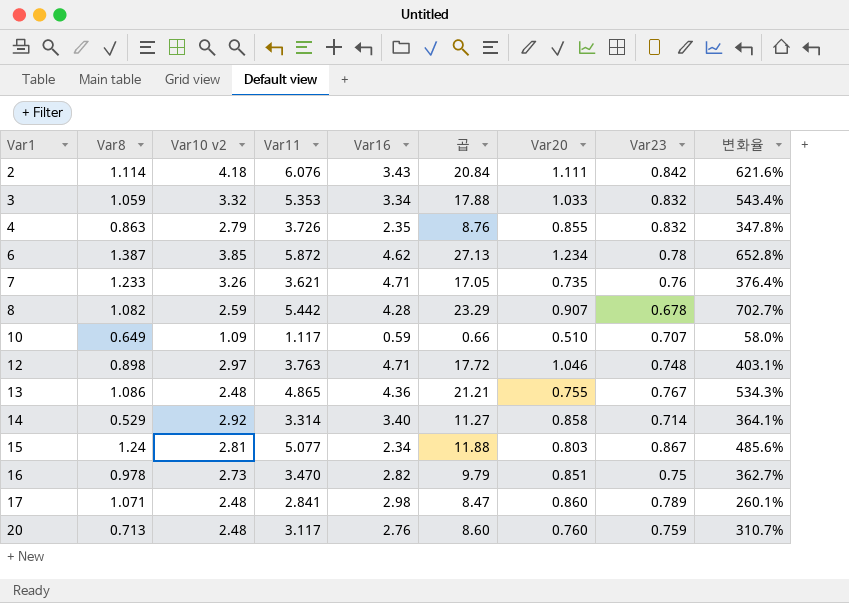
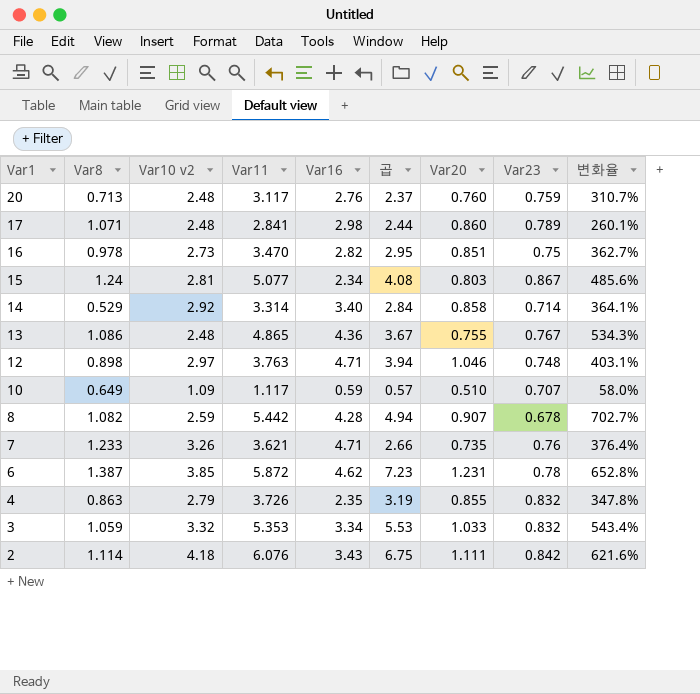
row order: Var1 ascending -> Var1 descending
column 곱 | formula: [Var11] * [Var16] -> [Var11] * [Var20]
6 | Var20: 1.234 -> 1.231

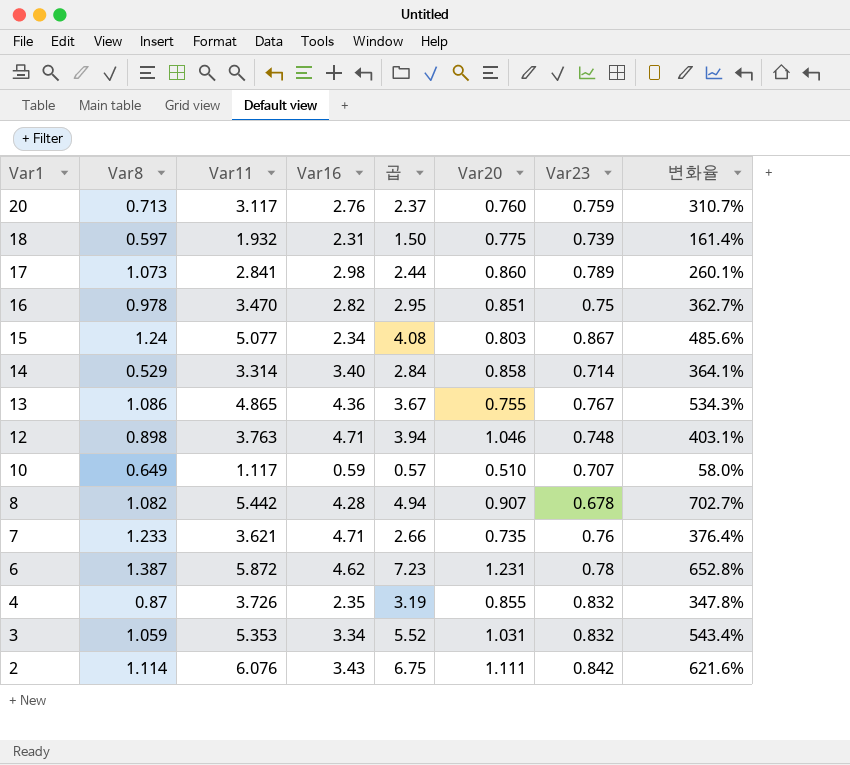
column Var10 v2 | position: 3 -> none
row 18: none -> 0.597 | 1.932 | 2.31 | 1.50 | 0.775 | 0.739 | 161.4%
17 | Var8: 1.071 -> 1.073
4 | Var8: 0.863 -> 0.87
3 | 곱: 5.53 -> 5.52
3 | Var20: 1.033 -> 1.031

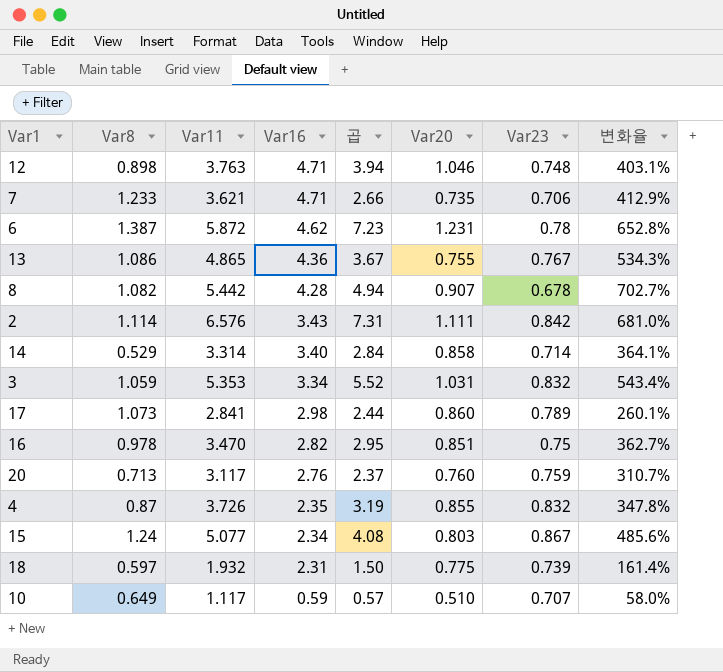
row order: Var1 descending -> Var16 descending
7 | Var23: 0.76 -> 0.706
7 | 변화율: 376.4% -> 412.9%
2 | Var11: 6.076 -> 6.576
2 | 곱: 6.75 -> 7.31
2 | 변화율: 621.6% -> 681.0%

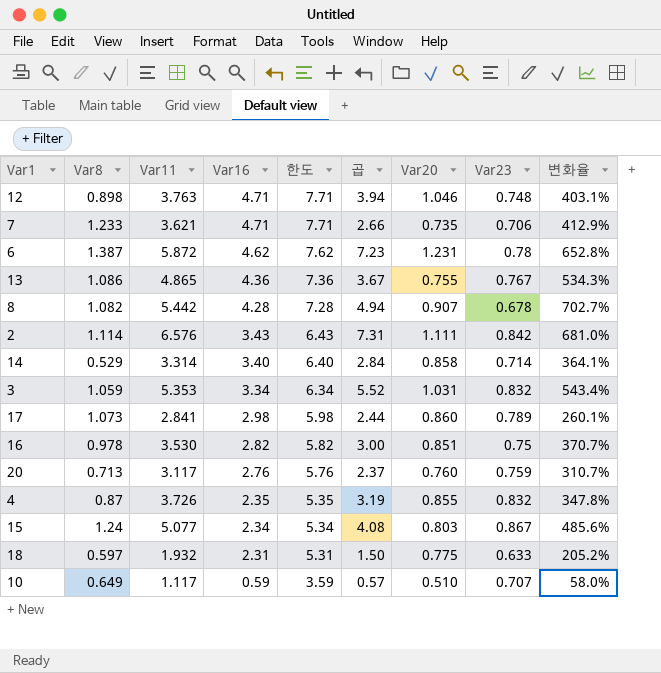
column 한도 | formula: none -> [Var16] + 3
16 | Var11: 3.470 -> 3.530
16 | 곱: 2.95 -> 3.00
16 | 변화율: 362.7% -> 370.7%
18 | Var23: 0.739 -> 0.633
18 | 변화율: 161.4% -> 205.2%

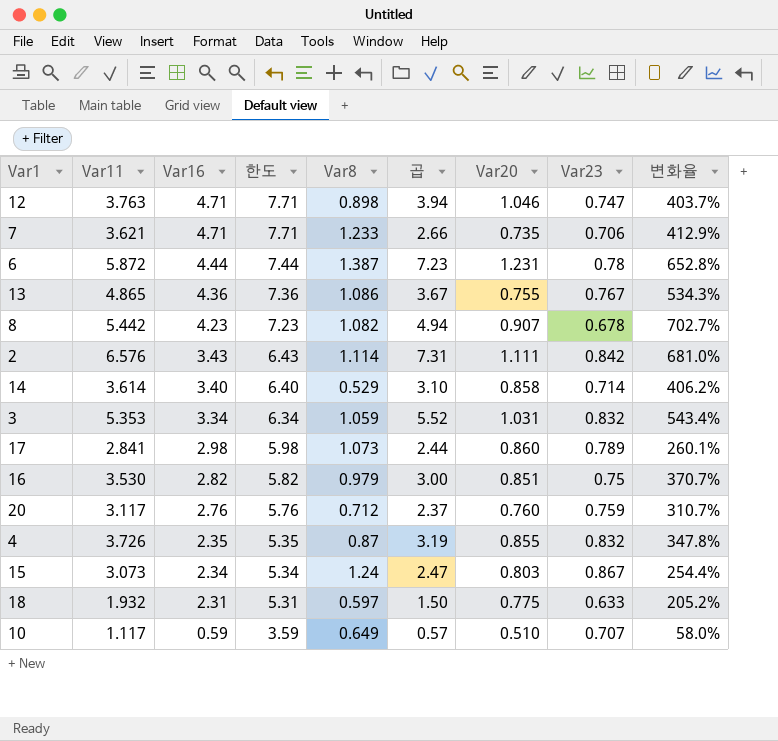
column Var8 | position: 2 -> 5
12 | Var23: 0.748 -> 0.747
12 | 변화율: 403.1% -> 403.7%
6 | Var16: 4.62 -> 4.44
6 | 한도: 7.62 -> 7.44
8 | Var16: 4.28 -> 4.23
8 | 한도: 7.28 -> 7.23
14 | Var11: 3.314 -> 3.614
14 | 곱: 2.84 -> 3.10
14 | 변화율: 364.1% -> 406.2%
16 | Var8: 0.978 -> 0.979
20 | Var8: 0.713 -> 0.712
15 | Var11: 5.077 -> 3.073
15 | 곱: 4.08 -> 2.47
15 | 변화율: 485.6% -> 254.4%

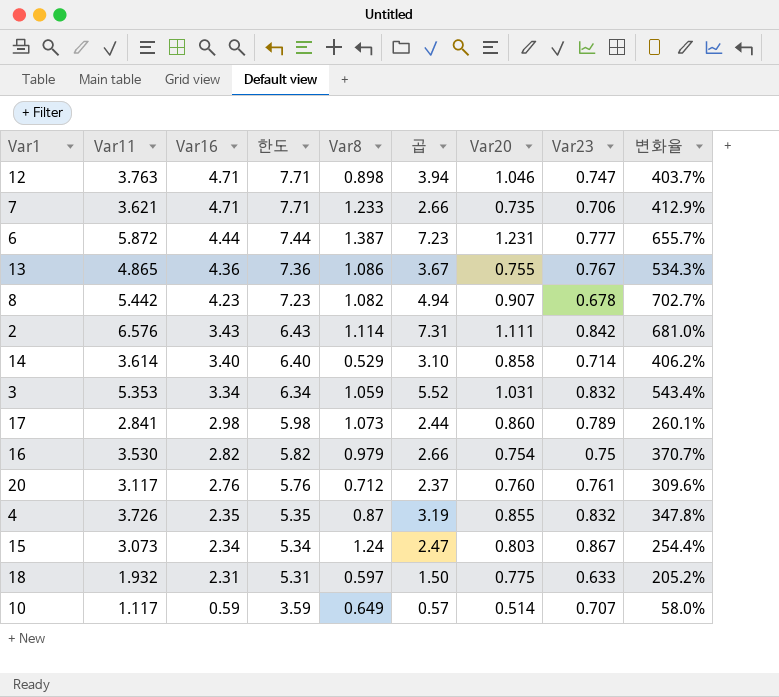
6 | Var23: 0.78 -> 0.777
6 | 변화율: 652.8% -> 655.7%
16 | 곱: 3.00 -> 2.66
16 | Var20: 0.851 -> 0.754
20 | Var23: 0.759 -> 0.761
20 | 변화율: 310.7% -> 309.6%
10 | Var20: 0.510 -> 0.514

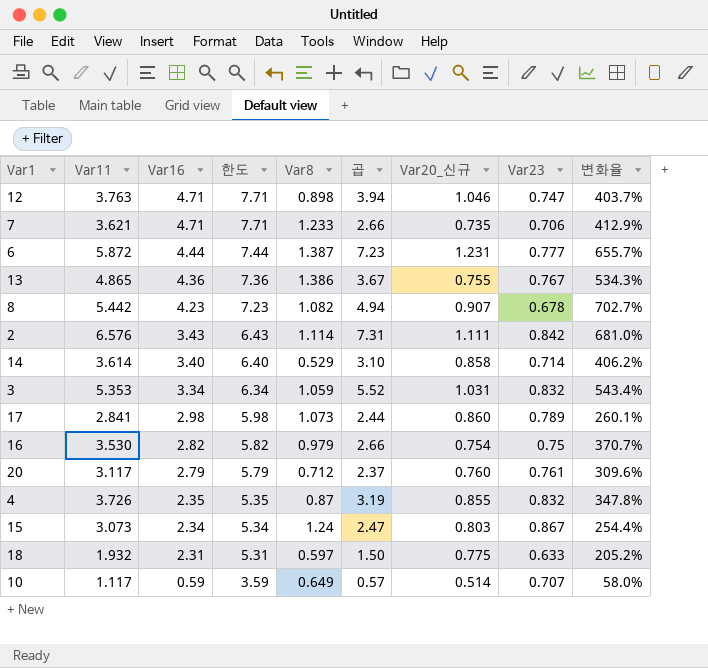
column name: Var20 -> Var20_신규
13 | Var8: 1.086 -> 1.386
20 | Var16: 2.76 -> 2.79
20 | 한도: 5.76 -> 5.79

